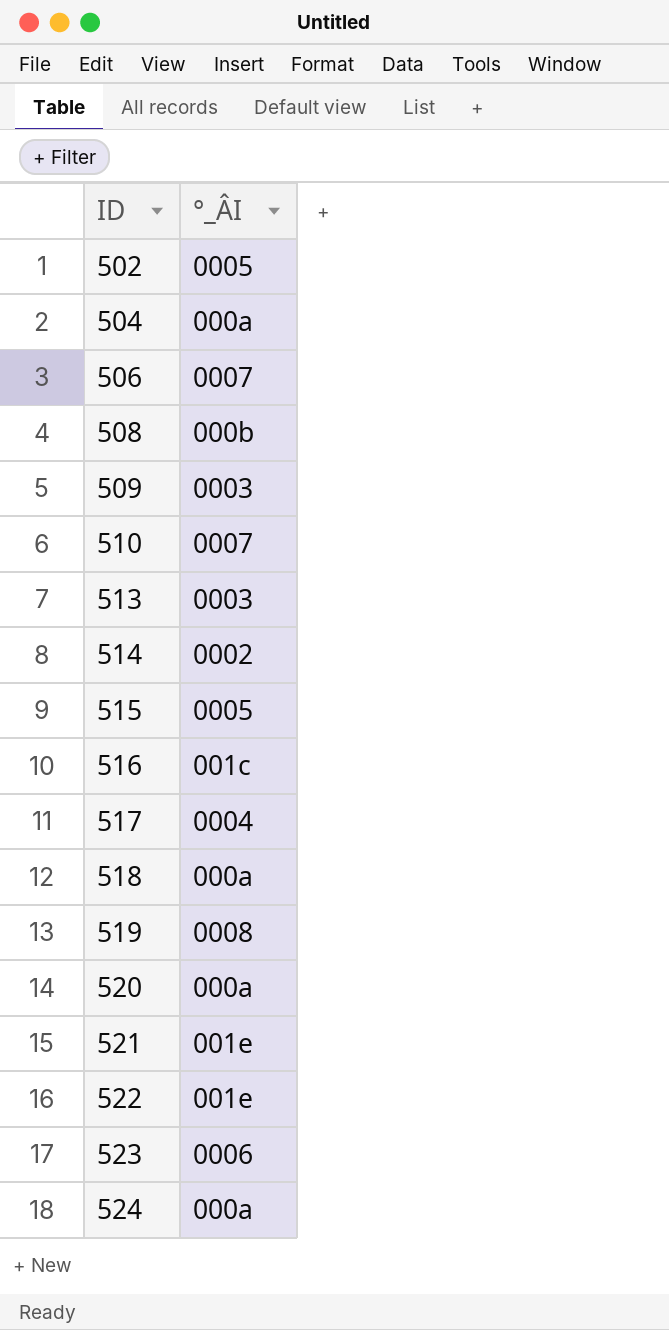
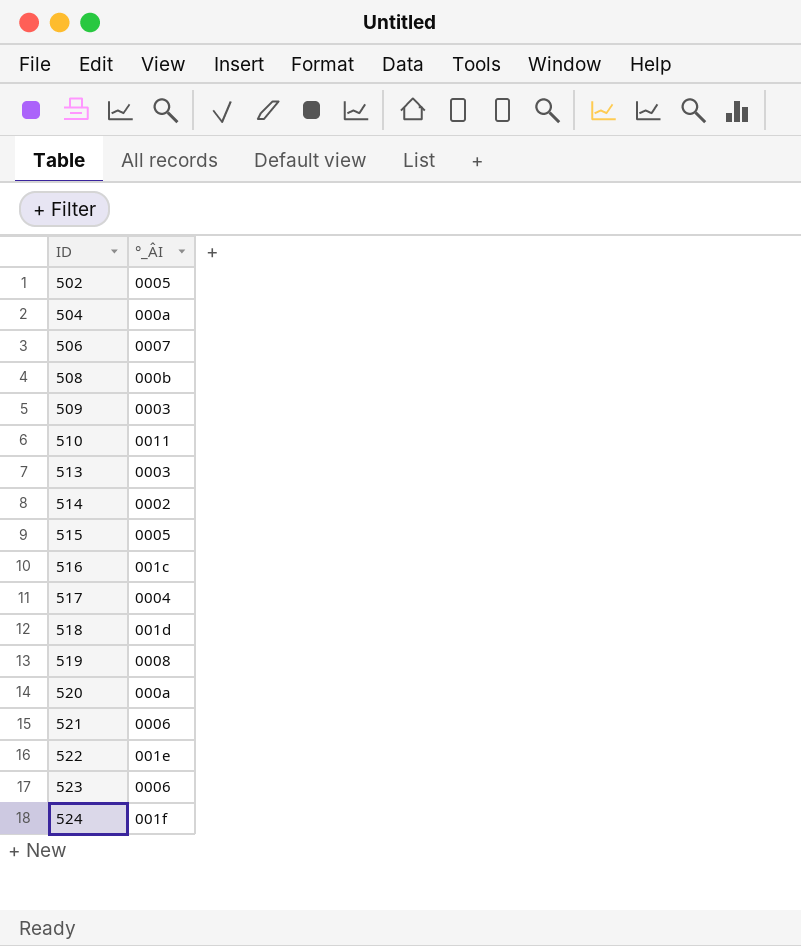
510 | °_ÂI: 0007 -> 0011
518 | °_ÂI: 000a -> 001d
521 | °_ÂI: 001e -> 0006
524 | °_ÂI: 000a -> 001f

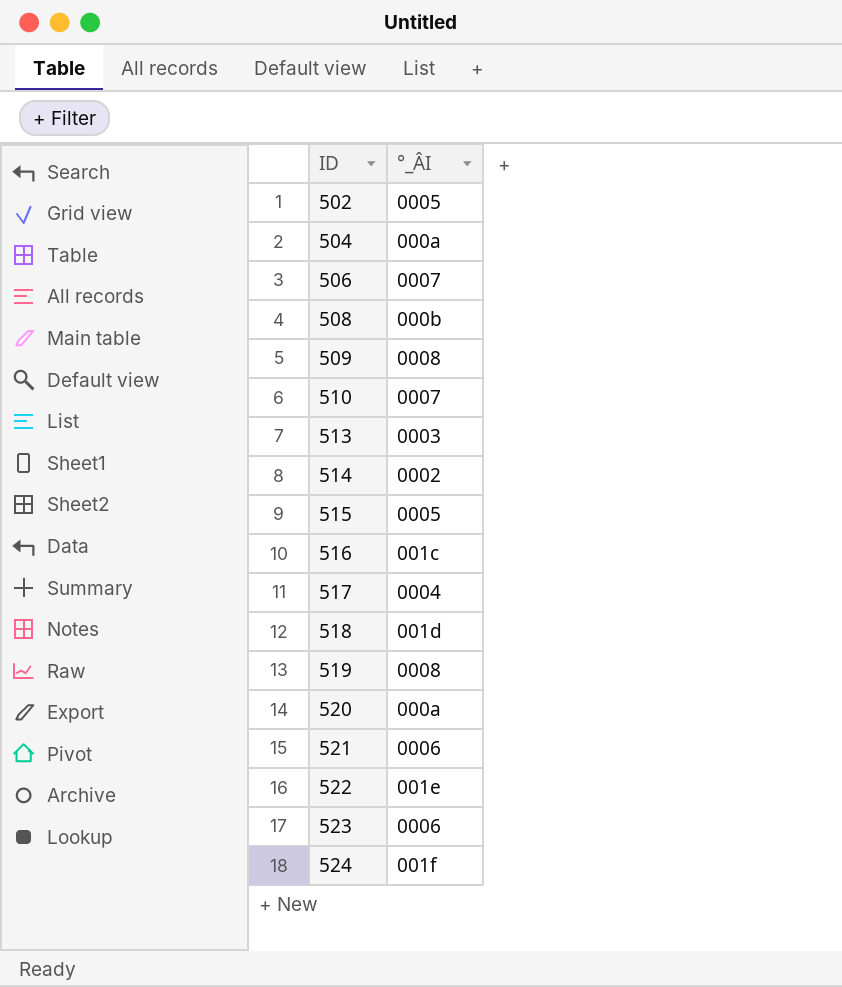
509 | °_ÂI: 0003 -> 0008
510 | °_ÂI: 0011 -> 0007

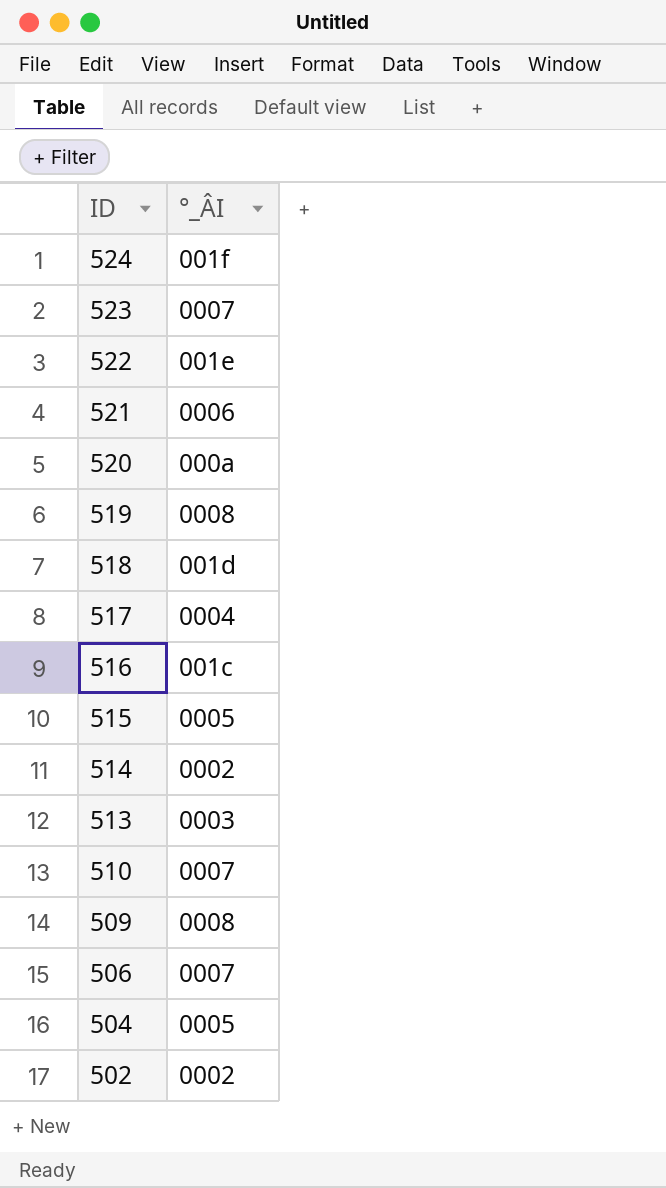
row order: ID ascending -> ID descending
row 508: 000b -> none
523 | °_ÂI: 0006 -> 0007
504 | °_ÂI: 000a -> 0005
502 | °_ÂI: 0005 -> 0002

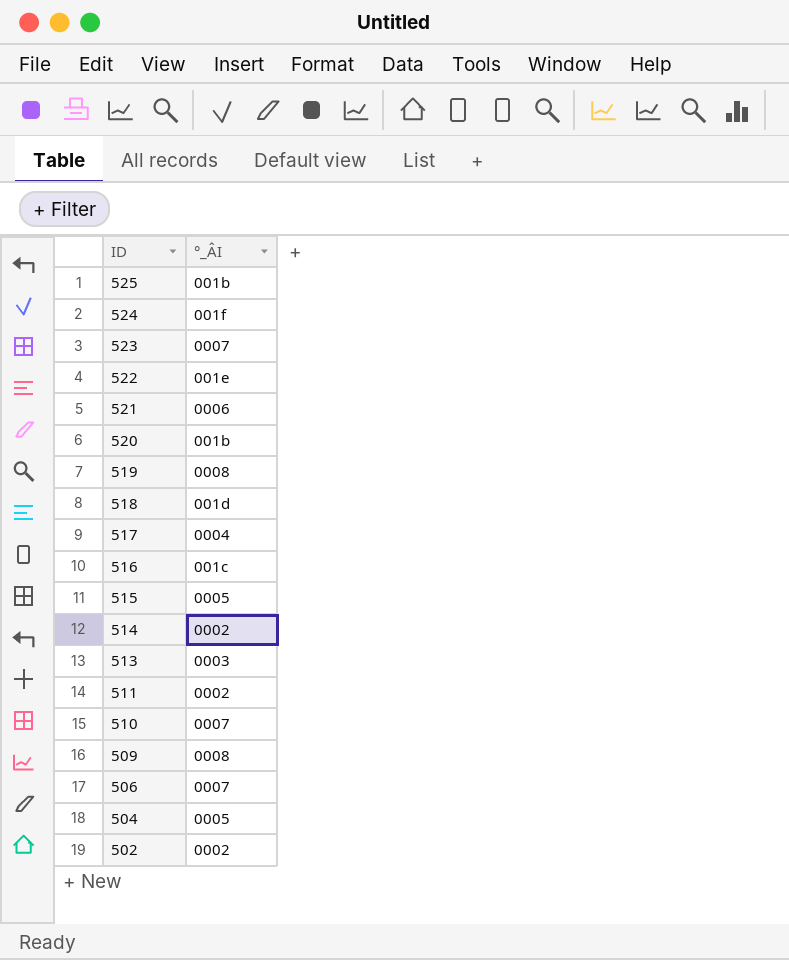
row 525: none -> 001b
520 | °_ÂI: 000a -> 001b
row 511: none -> 0002

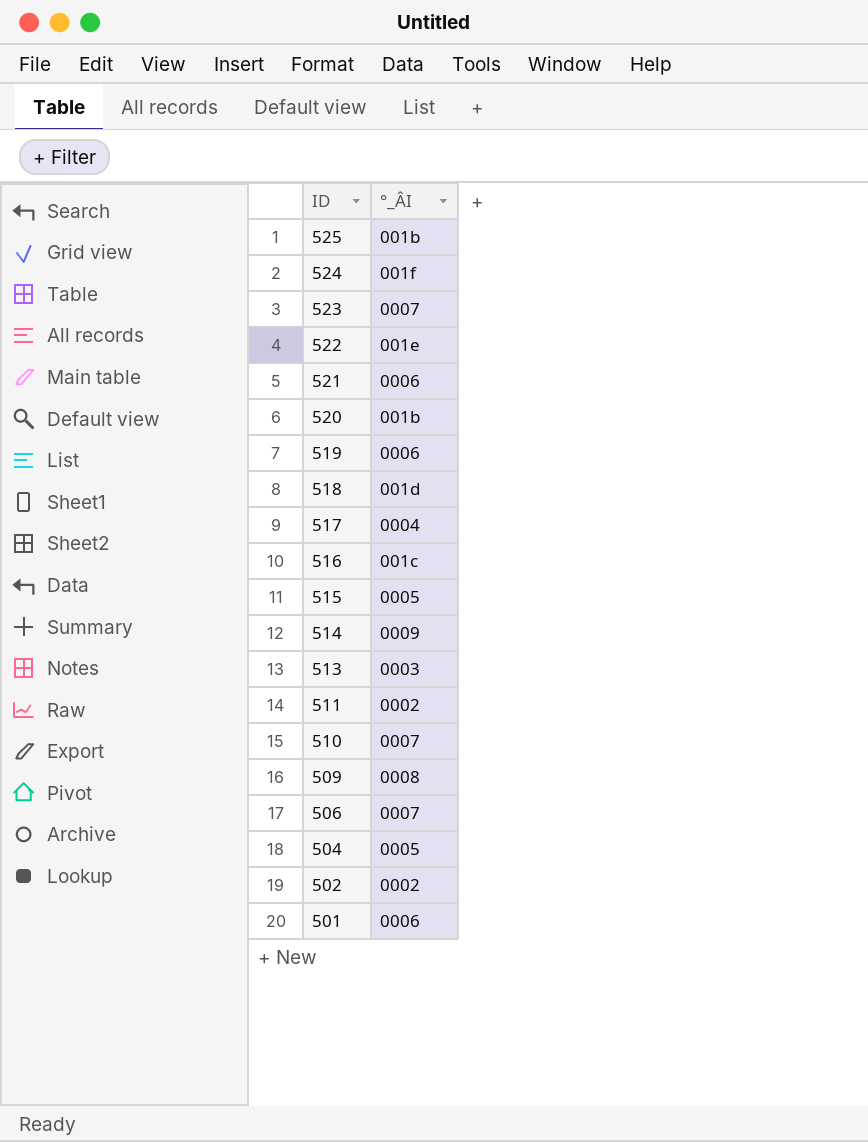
519 | °_ÂI: 0008 -> 0006
514 | °_ÂI: 0002 -> 0009
row 501: none -> 0006

